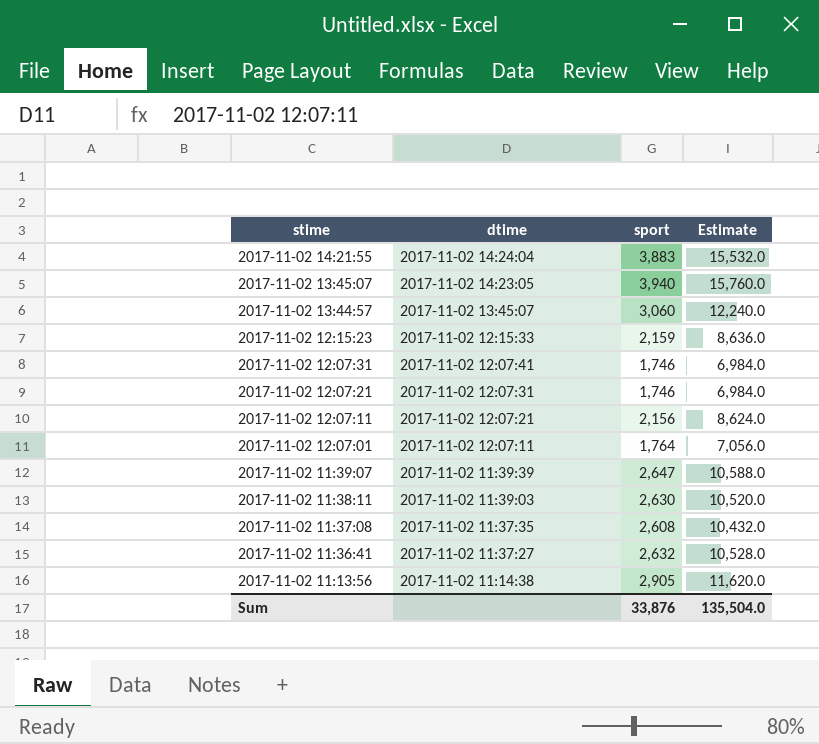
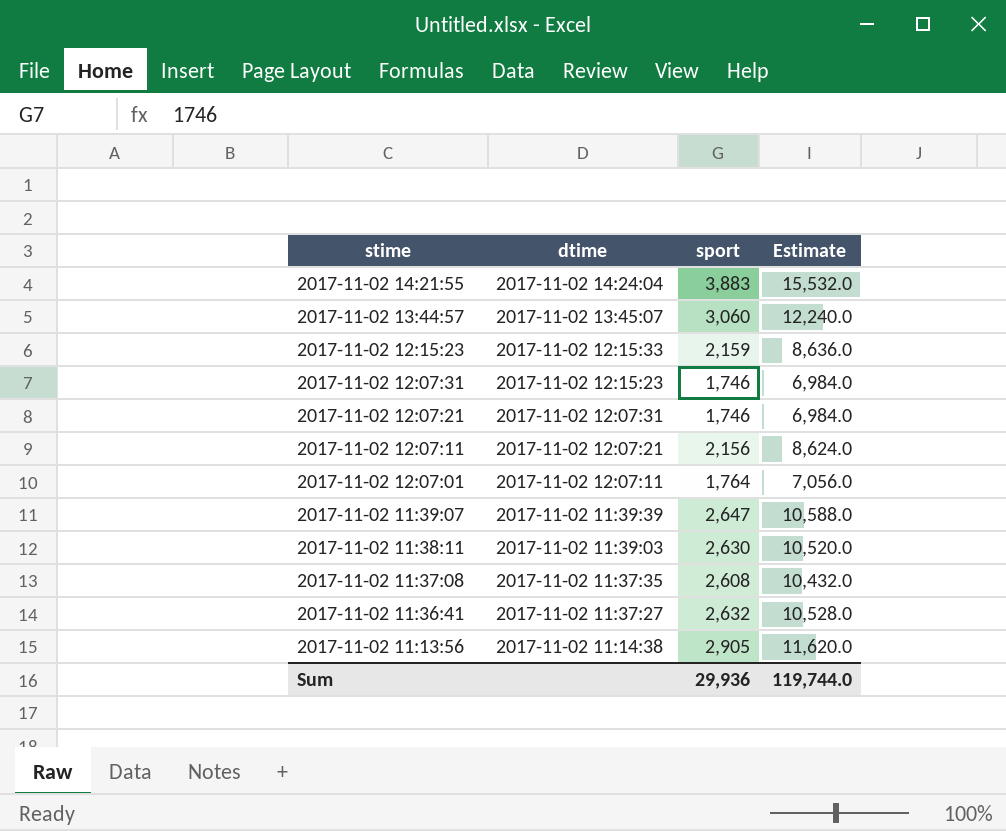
row 2017-11-02 13:45:07: 2017-11-02 14:23:05 | 3,940 | 15,760.0 -> none
2017-11-02 12:07:31 | dtime: 2017-11-02 12:07:41 -> 2017-11-02 12:15:23
Sum | sport: 33,876 -> 29,936
Sum | Estimate: 135,504.0 -> 119,744.0

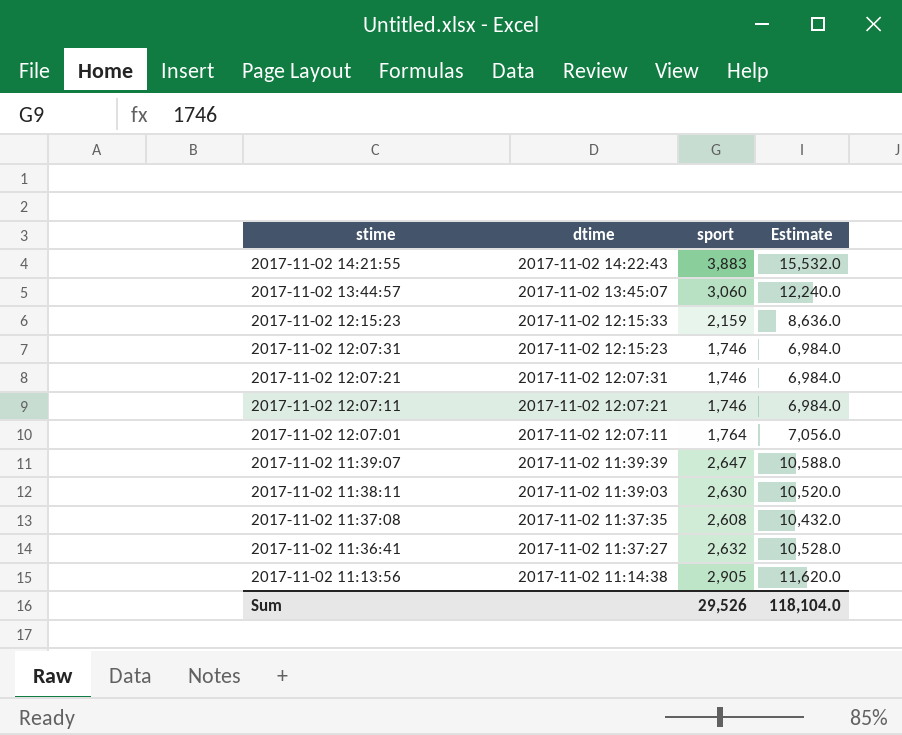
2017-11-02 14:21:55 | dtime: 2017-11-02 14:24:04 -> 2017-11-02 14:22:43
2017-11-02 12:07:11 | sport: 2,156 -> 1,746
2017-11-02 12:07:11 | Estimate: 8,624.0 -> 6,984.0
Sum | sport: 29,936 -> 29,526
Sum | Estimate: 119,744.0 -> 118,104.0

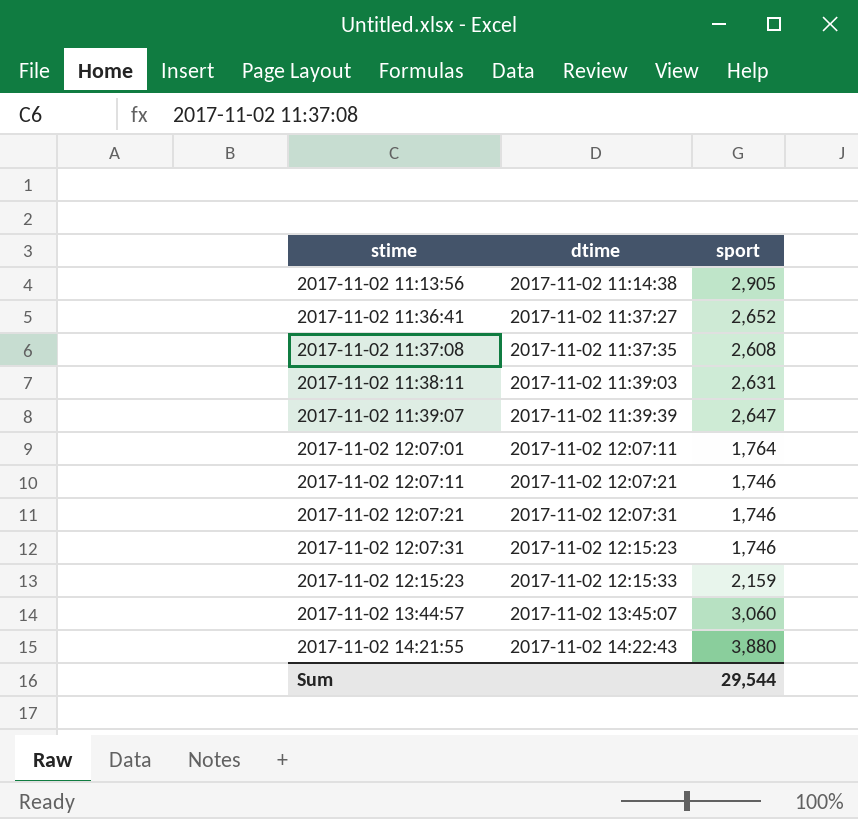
row order: stime descending -> stime ascending
column Estimate | formula: [sport] * 4 -> none
2017-11-02 11:36:41 | sport: 2,632 -> 2,652
2017-11-02 11:38:11 | sport: 2,630 -> 2,631
2017-11-02 14:21:55 | sport: 3,883 -> 3,880
Sum | sport: 29,526 -> 29,544

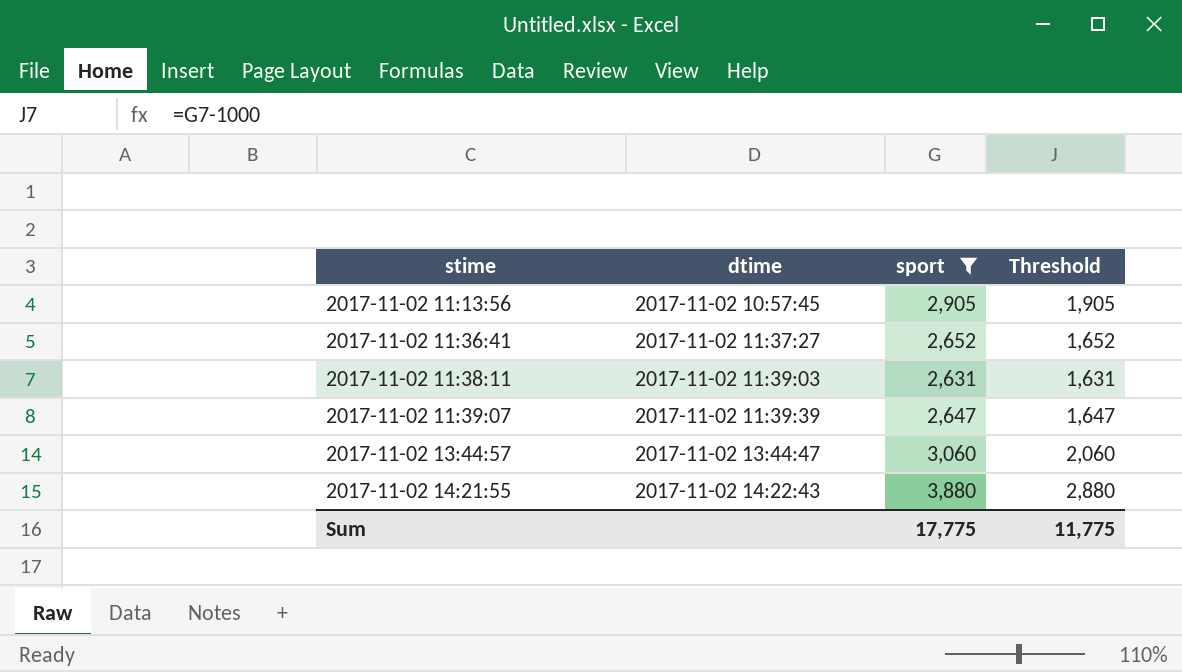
filter: none -> sport >= 2,631
column Threshold | formula: none -> [sport] - 1000
2017-11-02 11:13:56 | dtime: 2017-11-02 11:14:38 -> 2017-11-02 10:57:45
2017-11-02 13:44:57 | dtime: 2017-11-02 13:45:07 -> 2017-11-02 13:44:47
Sum | sport: 29,544 -> 17,775

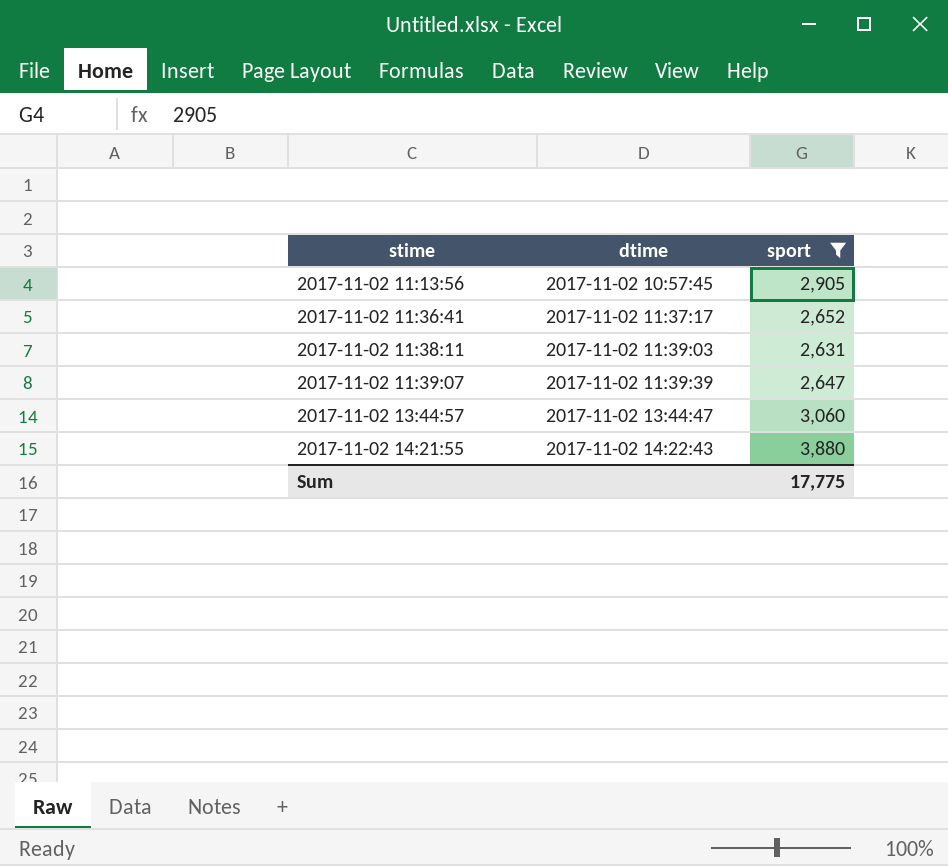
column Threshold | formula: [sport] - 1000 -> none
2017-11-02 11:36:41 | dtime: 2017-11-02 11:37:27 -> 2017-11-02 11:37:17

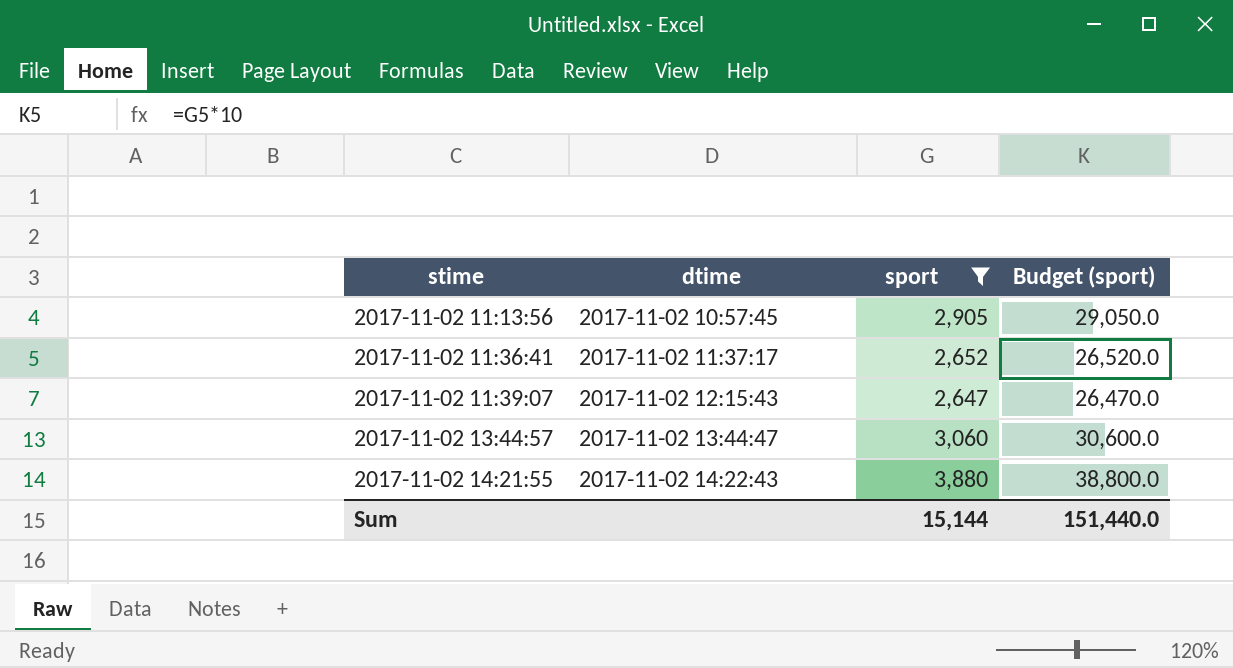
column Budget (sport) | formula: none -> [sport] * 10
row 2017-11-02 11:38:11: 2017-11-02 11:39:03 | 2,631 -> none
2017-11-02 11:39:07 | dtime: 2017-11-02 11:39:39 -> 2017-11-02 12:15:43
Sum | sport: 17,775 -> 15,144

